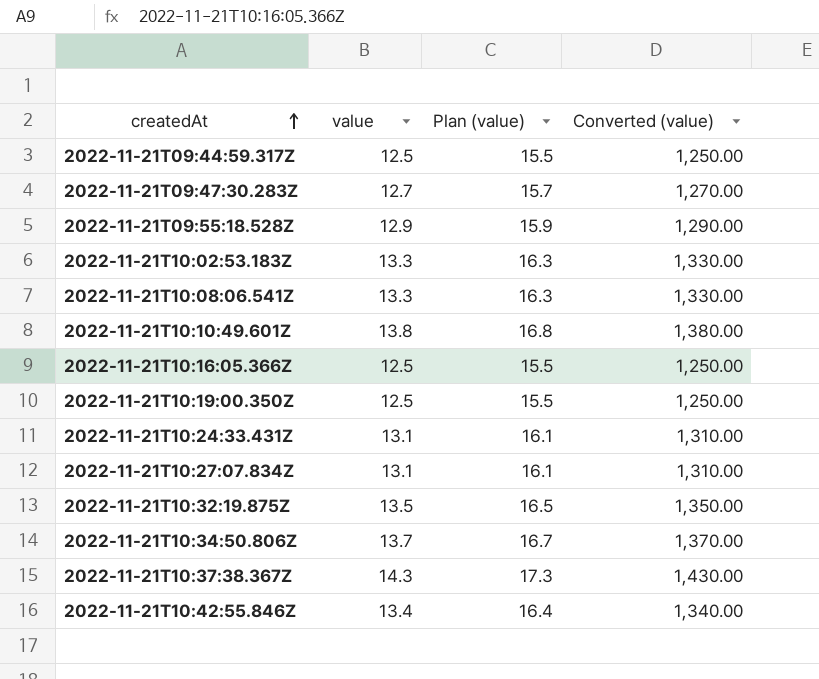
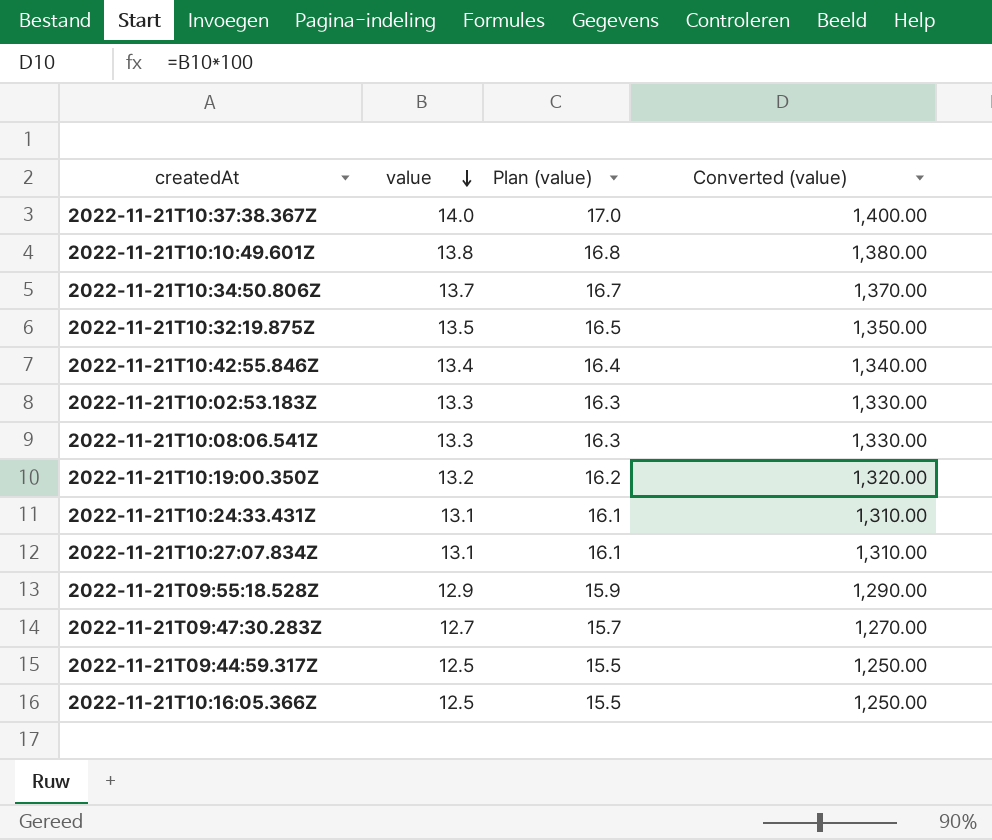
row order: createdAt ascending -> value descending
2022-11-21T10:37:38.367Z | value: 14.3 -> 14.0
2022-11-21T10:37:38.367Z | Plan (value): 17.3 -> 17.0
2022-11-21T10:37:38.367Z | Converted (value): 1,430.00 -> 1,400.00
2022-11-21T10:19:00.350Z | value: 12.5 -> 13.2
2022-11-21T10:19:00.350Z | Plan (value): 15.5 -> 16.2
2022-11-21T10:19:00.350Z | Converted (value): 1,250.00 -> 1,320.00

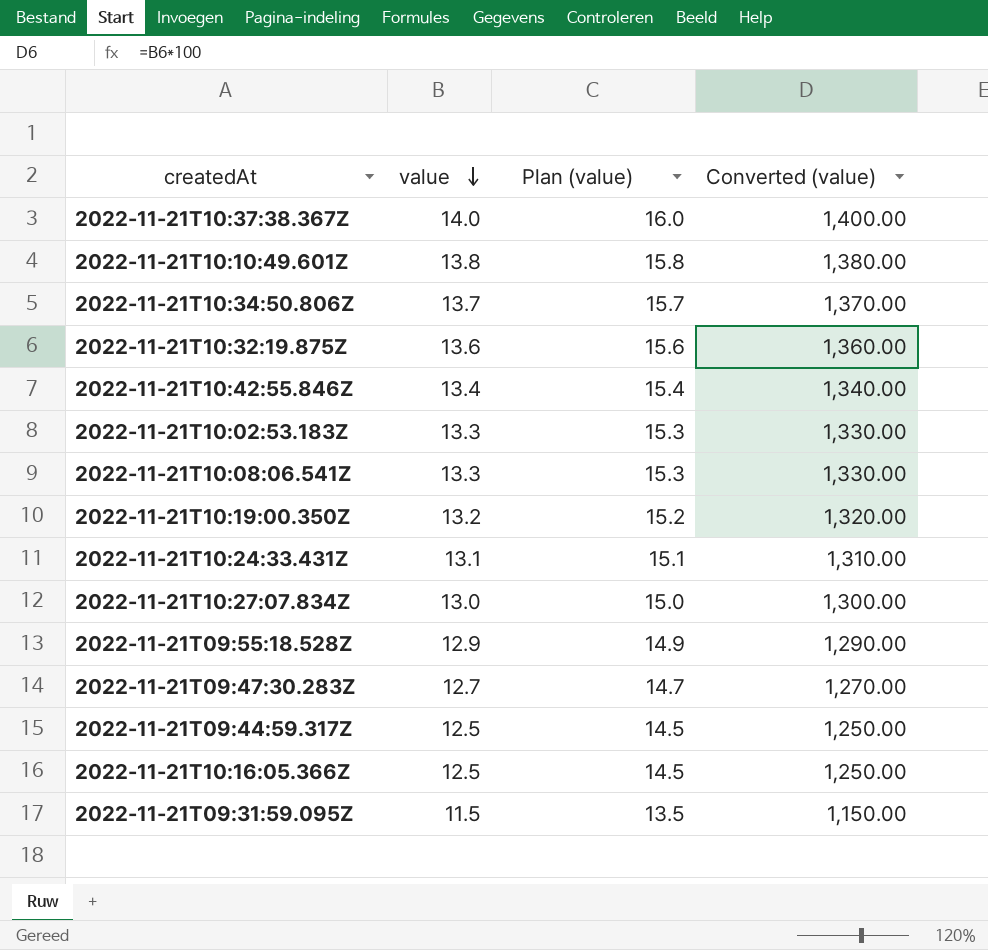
column Plan (value) | formula: [value] + 3 -> [value] + 2
2022-11-21T10:32:19.875Z | value: 13.5 -> 13.6
2022-11-21T10:32:19.875Z | Converted (value): 1,350.00 -> 1,360.00
2022-11-21T10:27:07.834Z | value: 13.1 -> 13.0
2022-11-21T10:27:07.834Z | Converted (value): 1,310.00 -> 1,300.00
row 2022-11-21T09:31:59.095Z: none -> 11.5 | 13.5 | 1,150.00

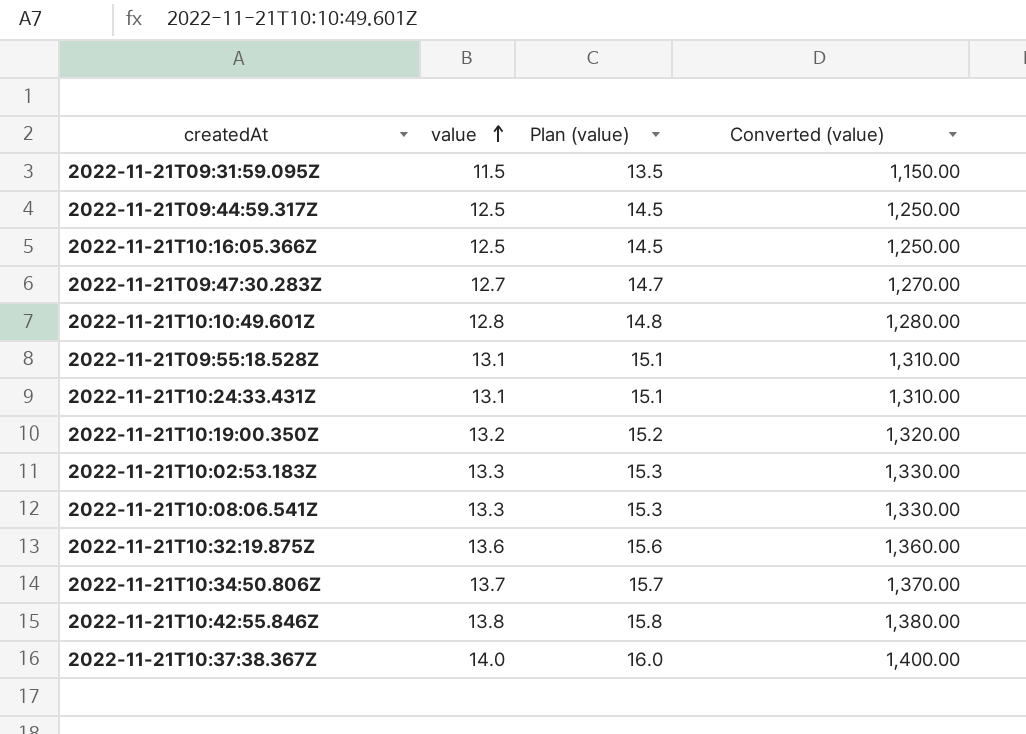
row order: value descending -> value ascending
row 2022-11-21T10:27:07.834Z: 13.0 | 15.0 | 1,300.00 -> none
2022-11-21T10:10:49.601Z | value: 13.8 -> 12.8
2022-11-21T10:10:49.601Z | Plan (value): 15.8 -> 14.8
2022-11-21T10:10:49.601Z | Converted (value): 1,380.00 -> 1,280.00
2022-11-21T09:55:18.528Z | value: 12.9 -> 13.1
2022-11-21T09:55:18.528Z | Plan (value): 14.9 -> 15.1
2022-11-21T09:55:18.528Z | Converted (value): 1,290.00 -> 1,310.00
2022-11-21T10:42:55.846Z | value: 13.4 -> 13.8
2022-11-21T10:42:55.846Z | Plan (value): 15.4 -> 15.8
2022-11-21T10:42:55.846Z | Converted (value): 1,340.00 -> 1,380.00

